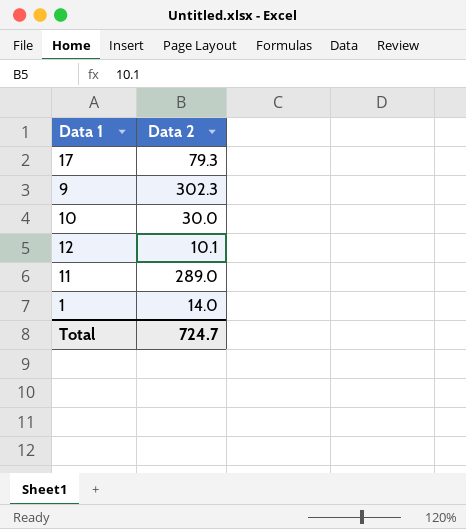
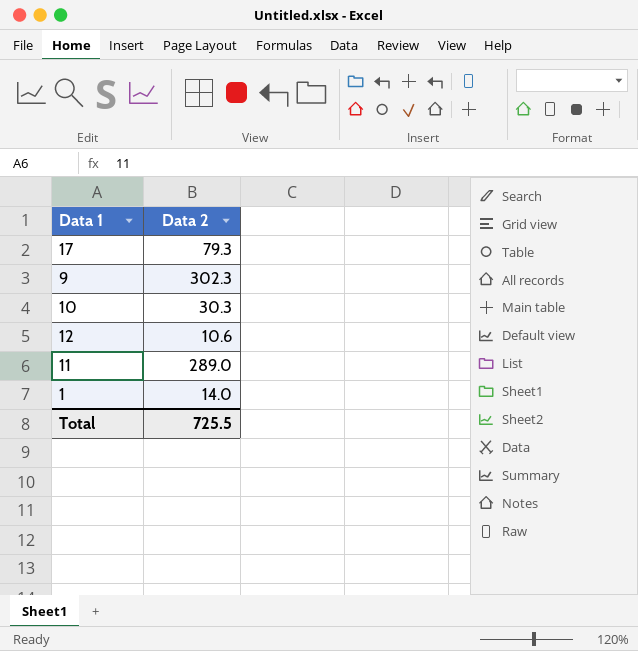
10 | Data 2: 30.0 -> 30.3
12 | Data 2: 10.1 -> 10.6
Total | Data 2: 724.7 -> 725.5

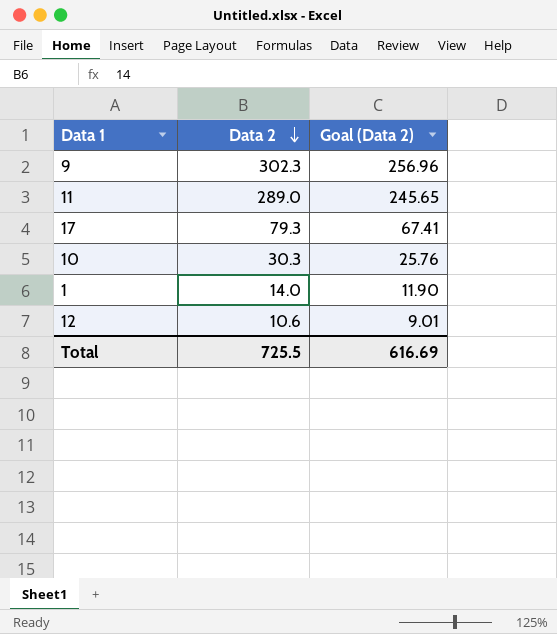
row order: none -> Data 2 descending
column Goal (Data 2) | formula: none -> [Data 2] * 0.85

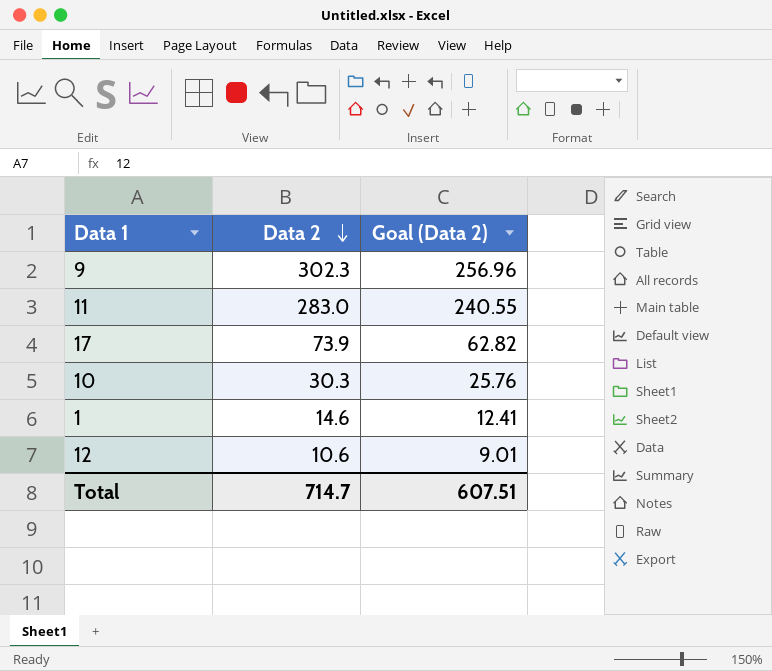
11 | Data 2: 289.0 -> 283.0
11 | Goal (Data 2): 245.65 -> 240.55
17 | Data 2: 79.3 -> 73.9
17 | Goal (Data 2): 67.41 -> 62.82
1 | Data 2: 14.0 -> 14.6
1 | Goal (Data 2): 11.90 -> 12.41
Total | Data 2: 725.5 -> 714.7
Total | Goal (Data 2): 616.69 -> 607.51

